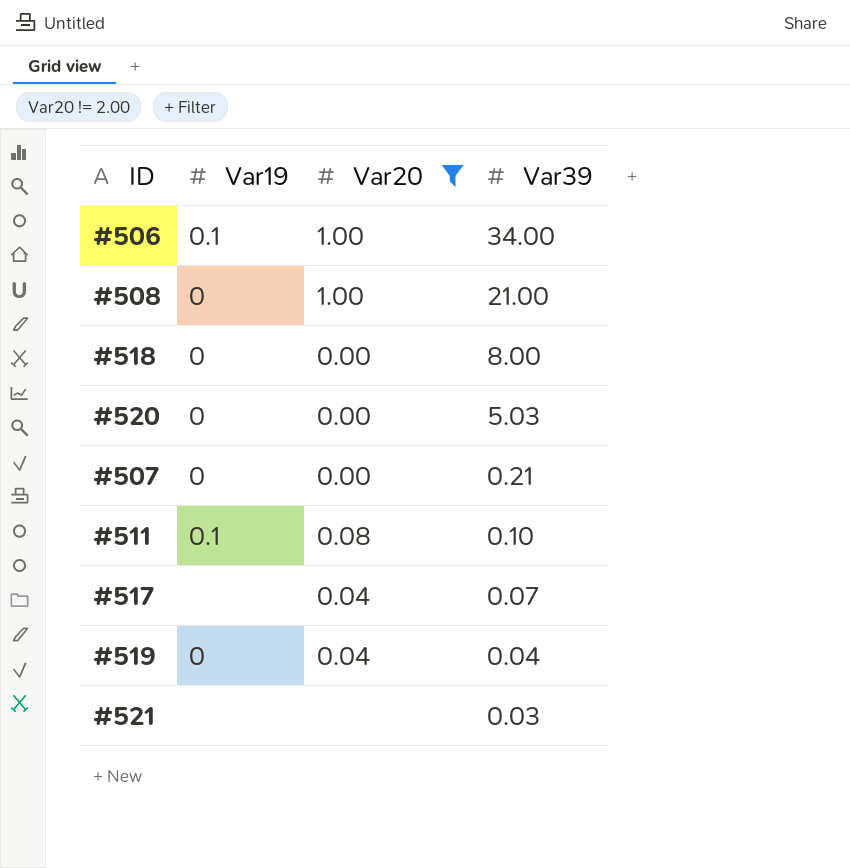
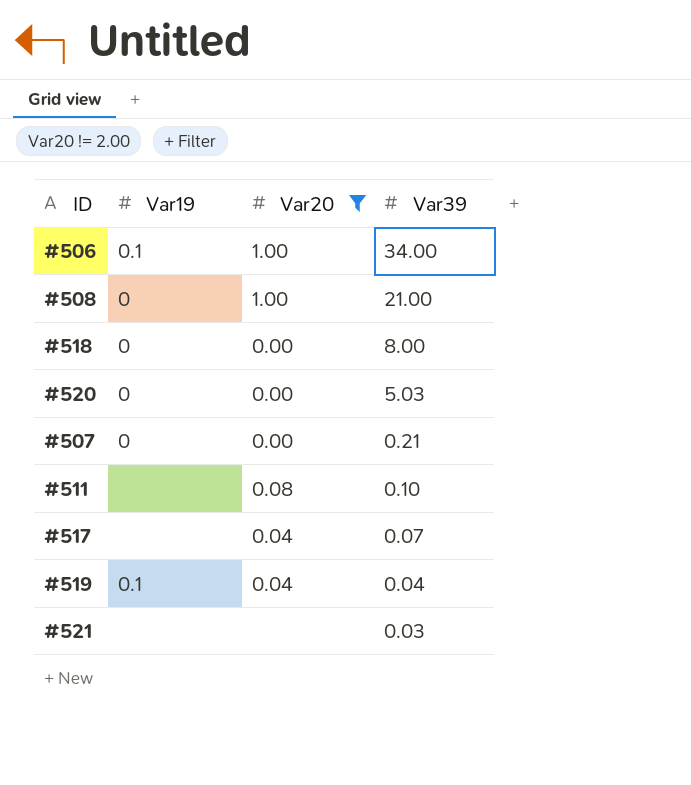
#511 | Var19: 0.1 -> none
#519 | Var19: 0 -> 0.1

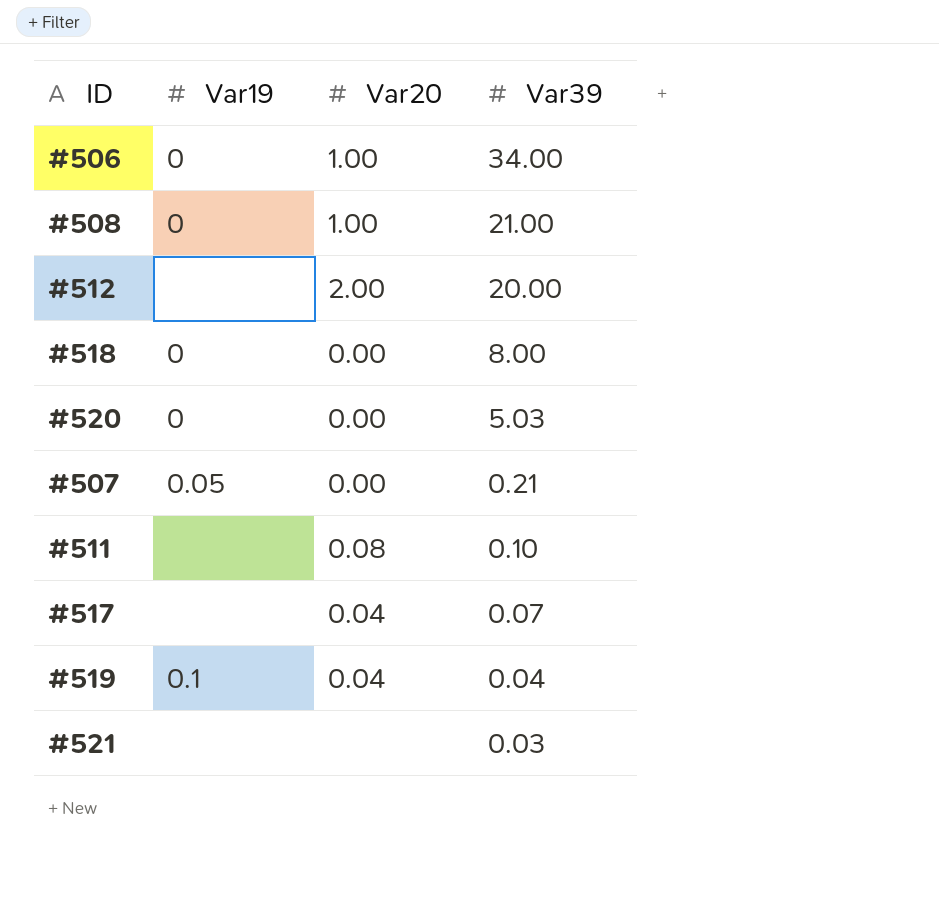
filter: Var20 != 2.00 -> none
#506 | Var19: 0.1 -> 0
#507 | Var19: 0 -> 0.05

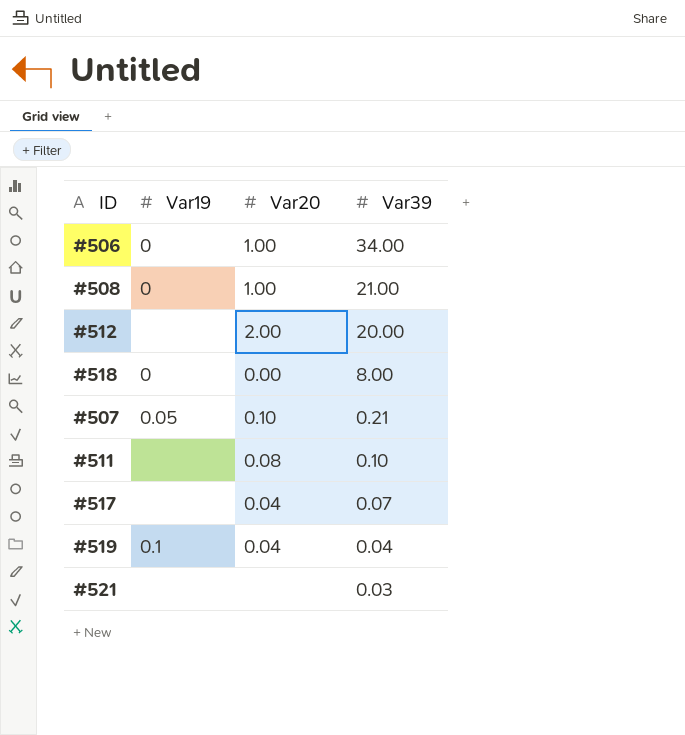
row #520: 0 | 0.00 | 5.03 -> none
#507 | Var20: 0.00 -> 0.10

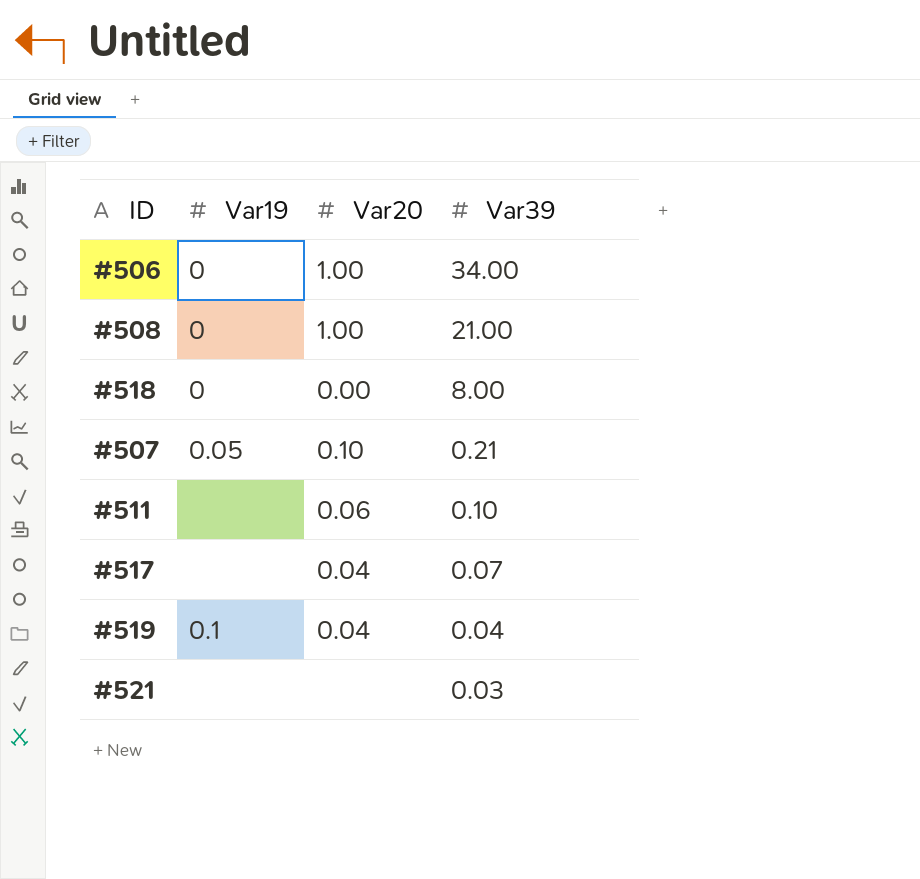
row #512: none | 2.00 | 20.00 -> none
#511 | Var20: 0.08 -> 0.06

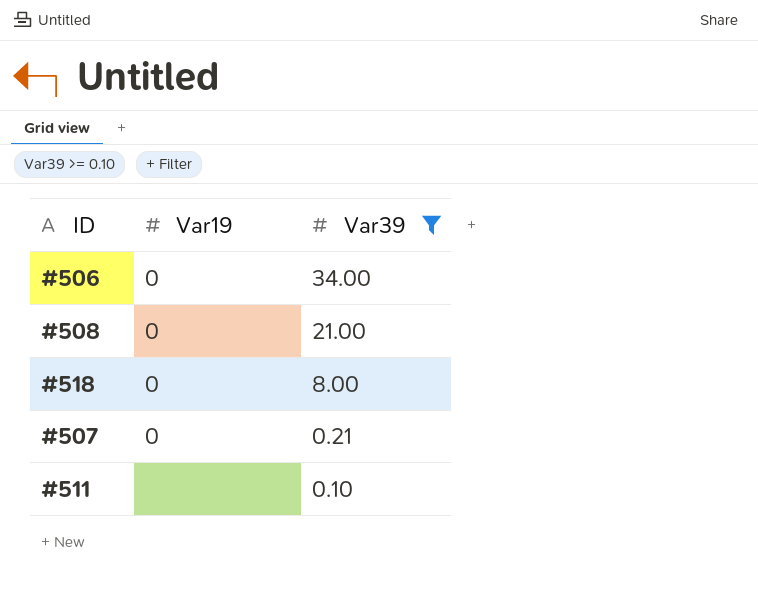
filter: none -> Var39 >= 0.10
column Var20 | position: 3 -> none
#507 | Var19: 0.05 -> 0

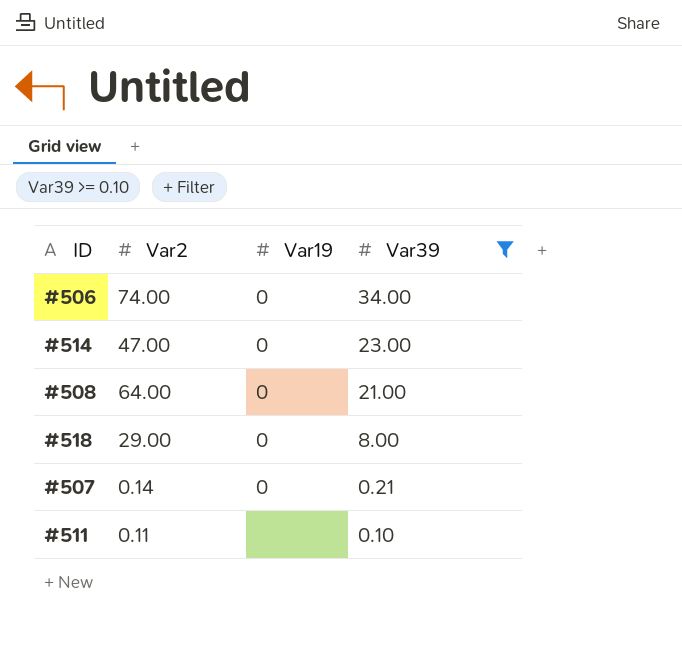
column Var2 | position: none -> 2
row #514: none -> 47.00 | 0 | 23.00

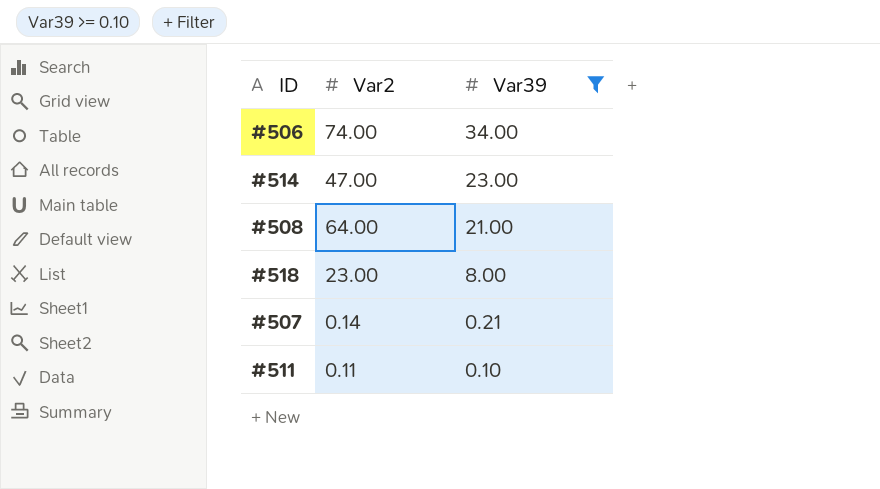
column Var19 | position: 3 -> none
#518 | Var2: 29.00 -> 23.00

